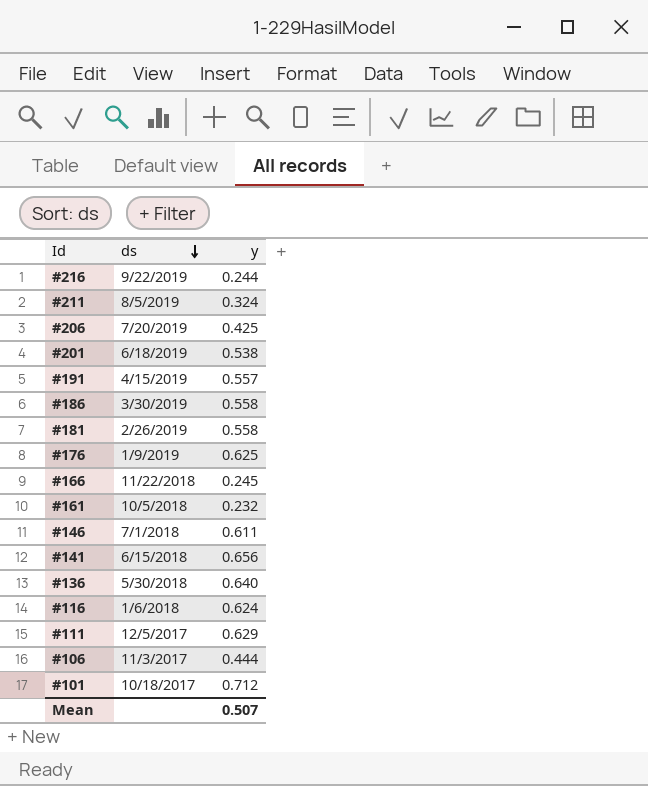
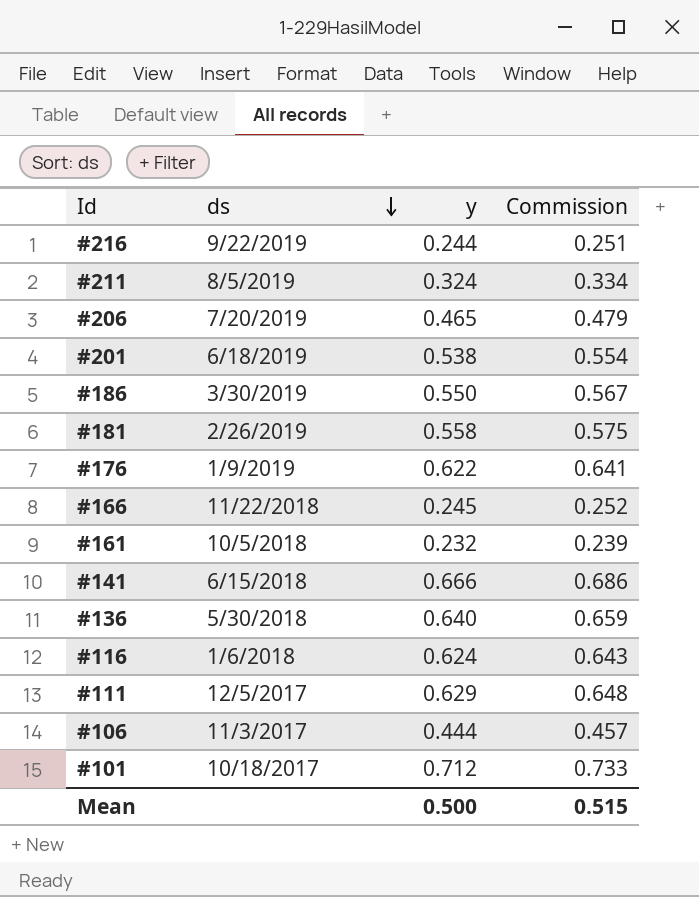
column Commission | formula: none -> [y] * 1.03
row #191: 4/15/2019 | 0.557 -> none
row #146: 7/1/2018 | 0.611 -> none
#206 | y: 0.425 -> 0.465
#186 | y: 0.558 -> 0.550
#176 | y: 0.625 -> 0.622
#141 | y: 0.656 -> 0.666
Mean | y: 0.507 -> 0.500

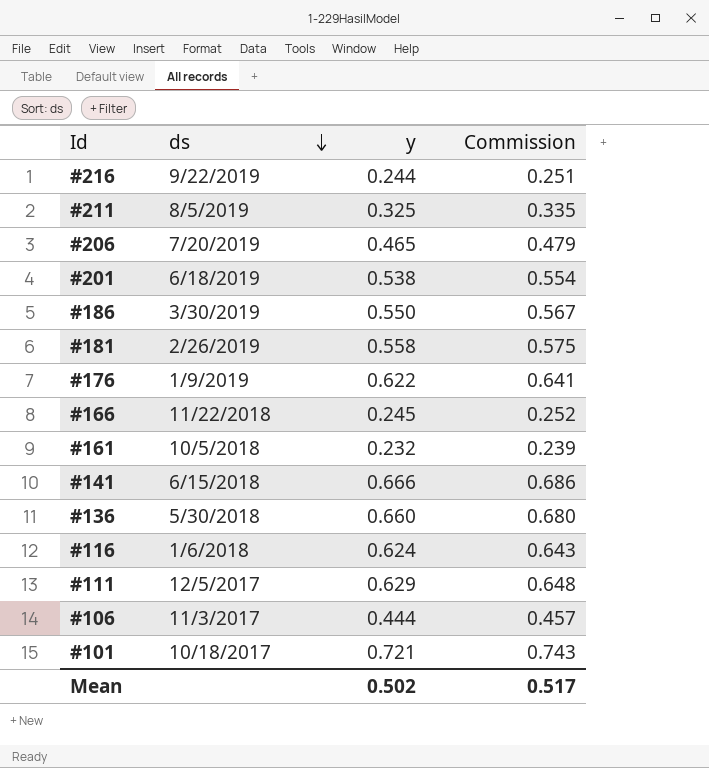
#211 | y: 0.324 -> 0.325
#211 | Commission: 0.334 -> 0.335
#136 | y: 0.640 -> 0.660
#136 | Commission: 0.659 -> 0.680
#101 | y: 0.712 -> 0.721
#101 | Commission: 0.733 -> 0.743
Mean | y: 0.500 -> 0.502
Mean | Commission: 0.515 -> 0.517

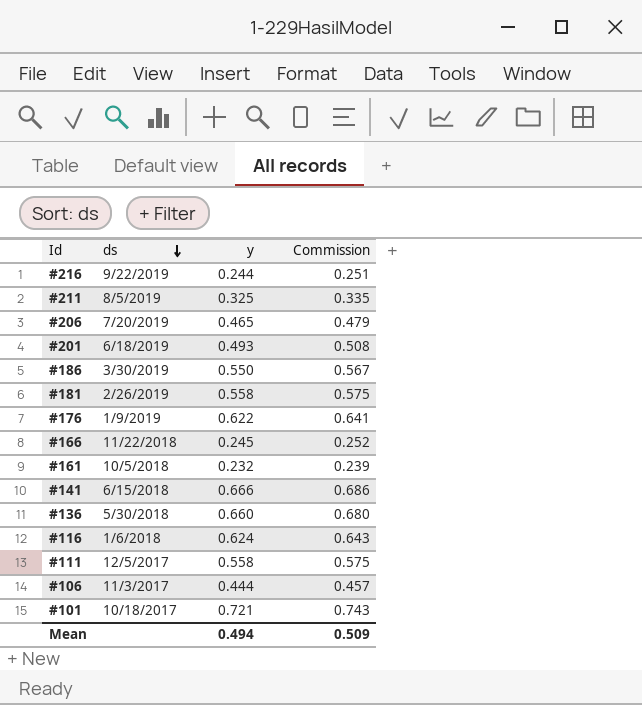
#201 | y: 0.538 -> 0.493
#201 | Commission: 0.554 -> 0.508
#111 | y: 0.629 -> 0.558
#111 | Commission: 0.648 -> 0.575
Mean | y: 0.502 -> 0.494
Mean | Commission: 0.517 -> 0.509

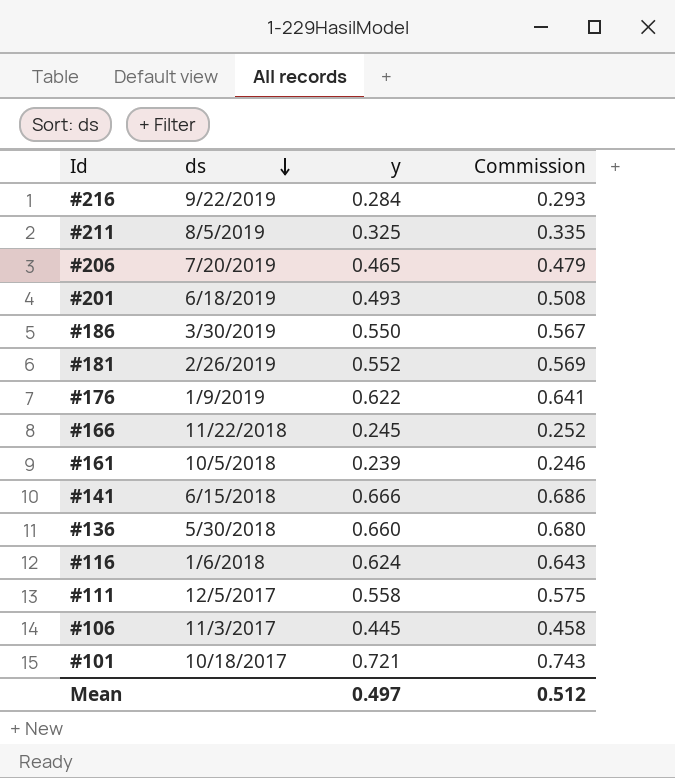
#216 | y: 0.244 -> 0.284
#216 | Commission: 0.251 -> 0.293
#181 | y: 0.558 -> 0.552
#181 | Commission: 0.575 -> 0.569
#161 | y: 0.232 -> 0.239
#161 | Commission: 0.239 -> 0.246
#106 | y: 0.444 -> 0.445
#106 | Commission: 0.457 -> 0.458
Mean | y: 0.494 -> 0.497
Mean | Commission: 0.509 -> 0.512

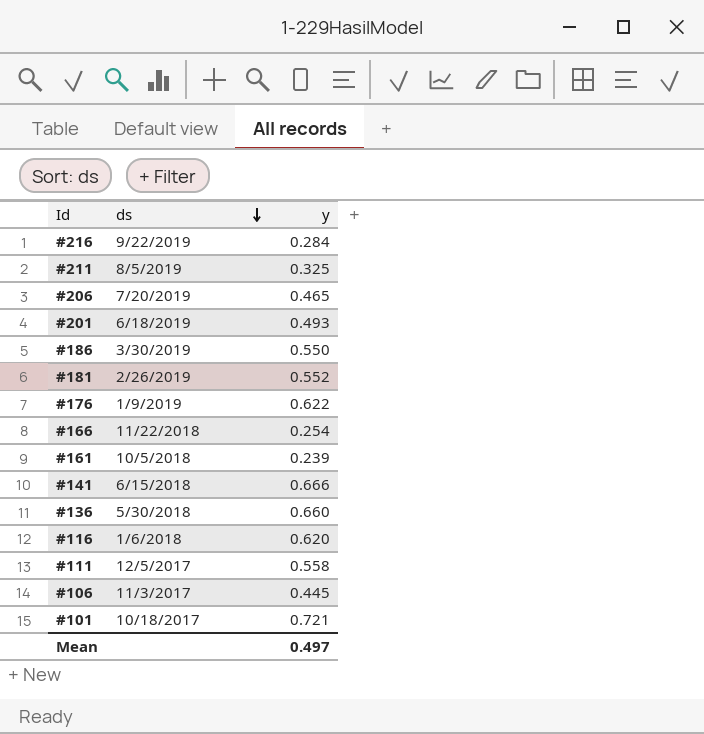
column Commission | formula: [y] * 1.03 -> none
#166 | y: 0.245 -> 0.254
#116 | y: 0.624 -> 0.620

